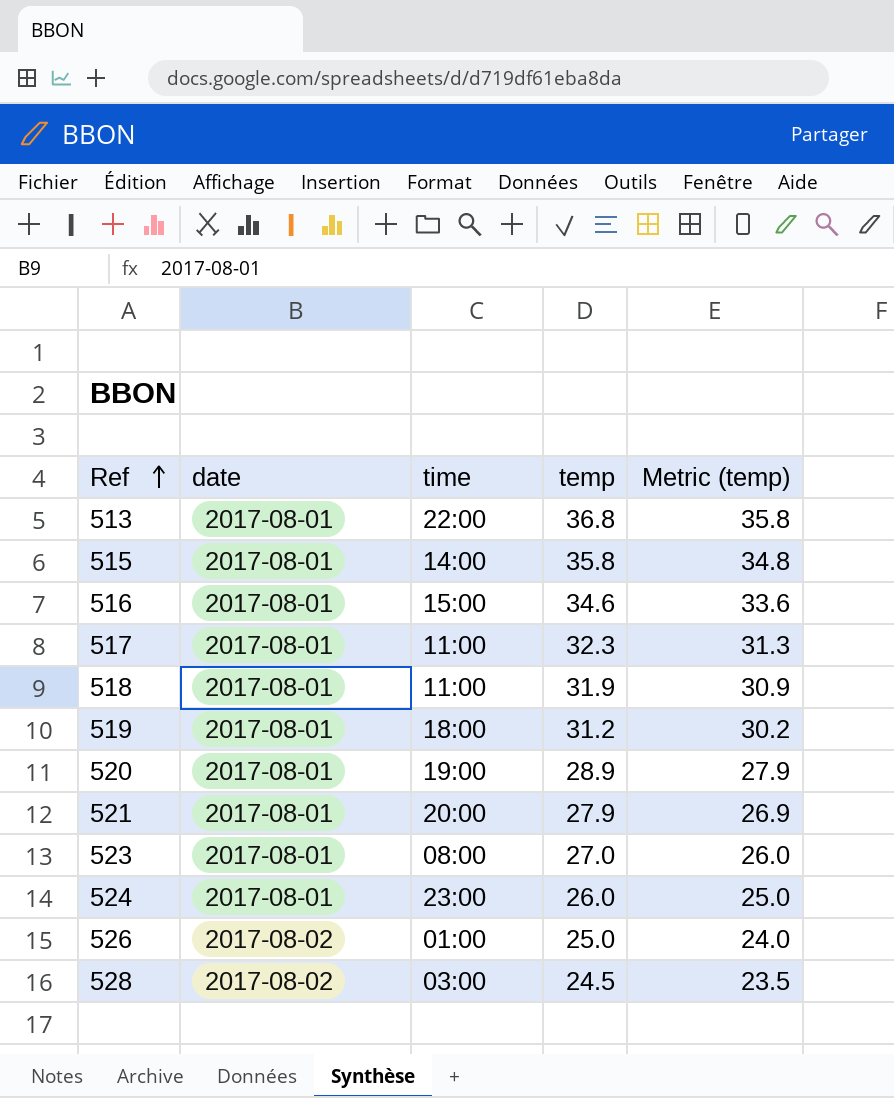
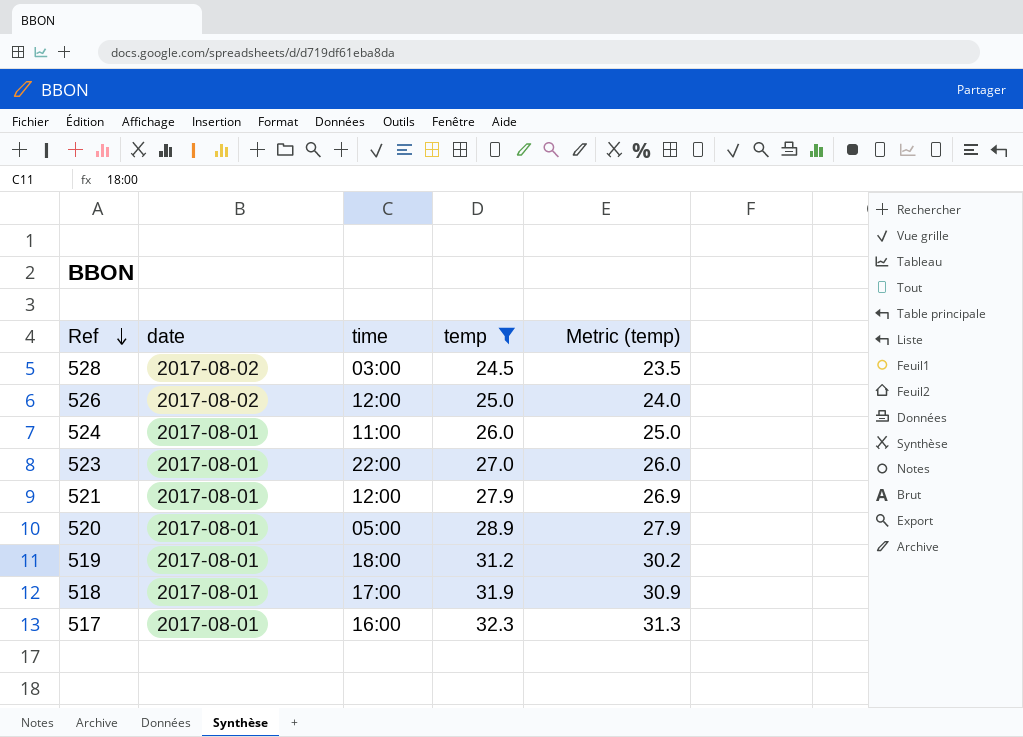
filter: none -> temp <= 32.3
row order: Ref ascending -> Ref descending
526 | time: 01:00 -> 12:00
524 | time: 23:00 -> 11:00
523 | time: 08:00 -> 22:00
521 | time: 20:00 -> 12:00
520 | time: 19:00 -> 05:00
518 | time: 11:00 -> 17:00
517 | time: 11:00 -> 16:00

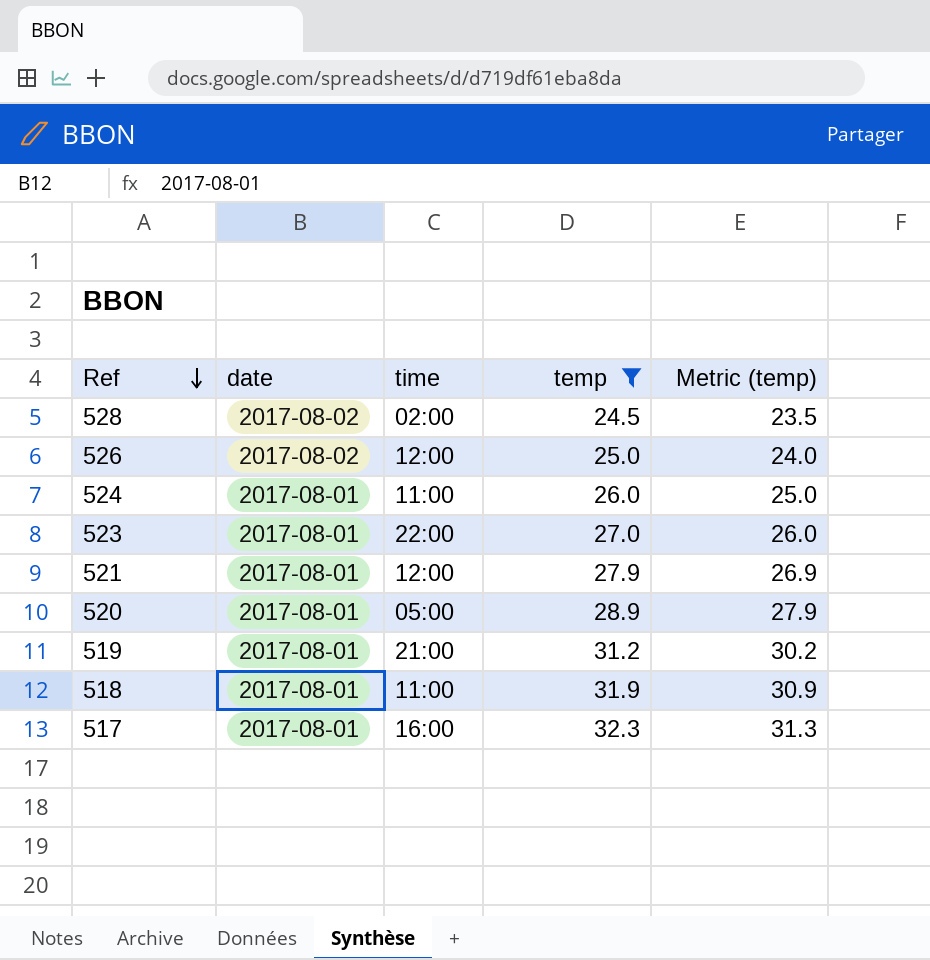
528 | time: 03:00 -> 02:00
519 | time: 18:00 -> 21:00
518 | time: 17:00 -> 11:00

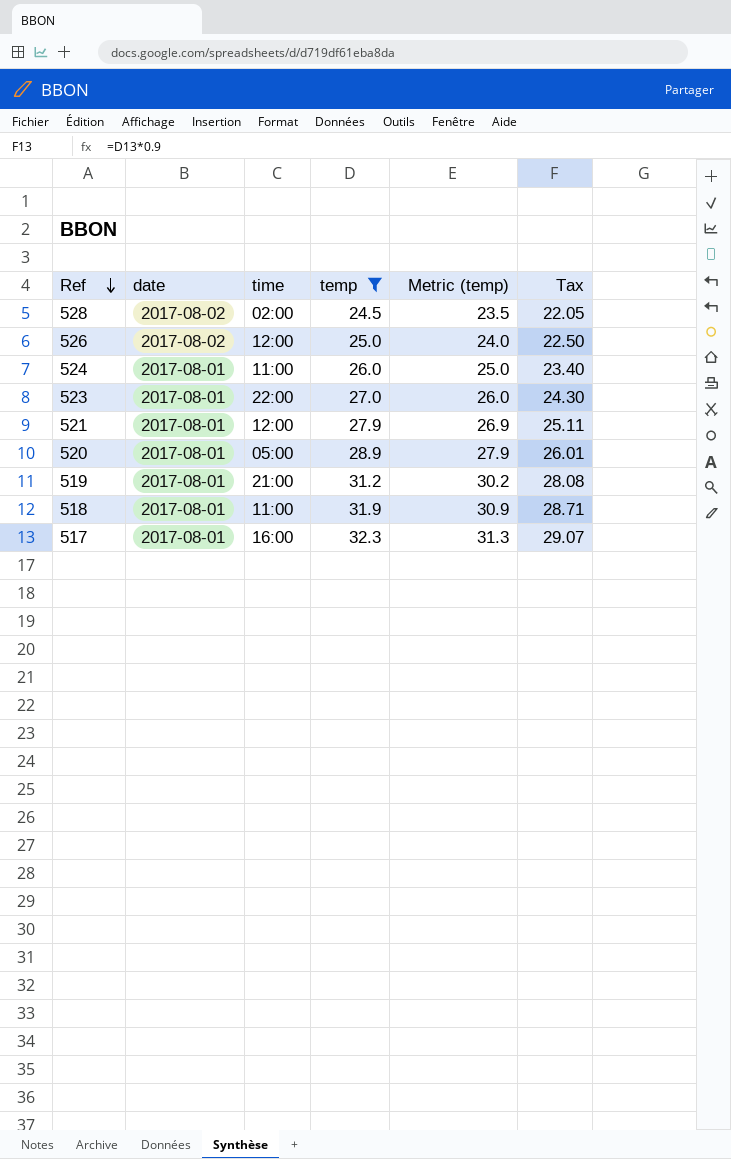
column Tax | formula: none -> [temp] * 0.9

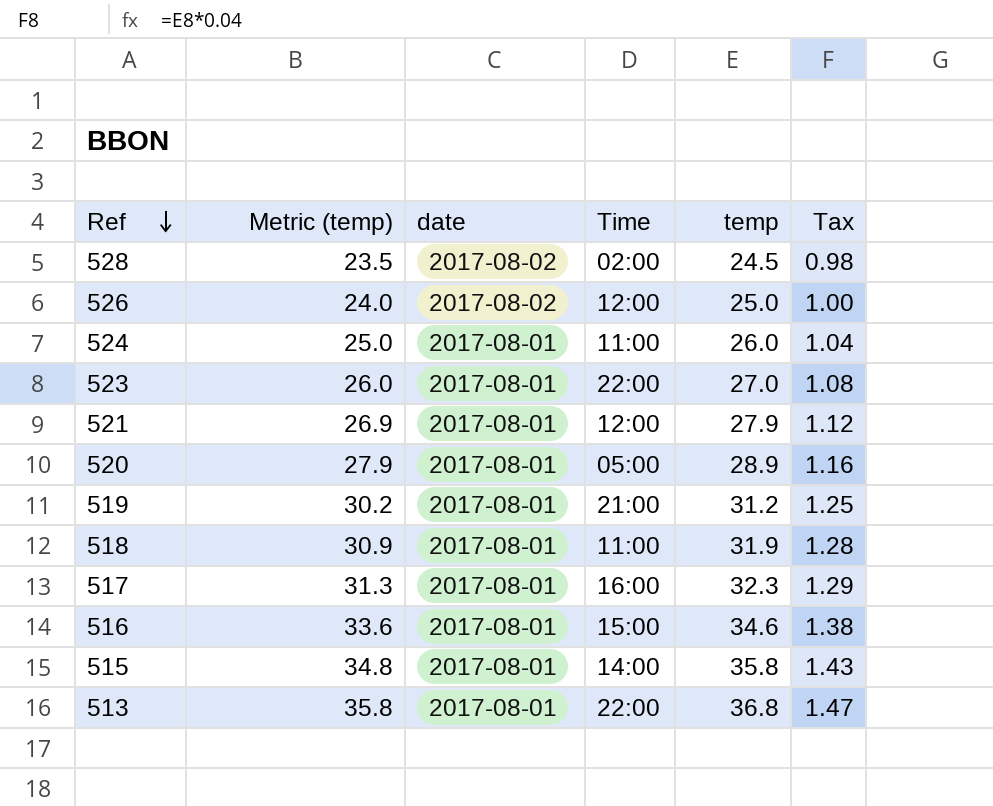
filter: temp <= 32.3 -> none
column Metric (temp) | position: 5 -> 2
column name: time -> Time
column Tax | formula: [temp] * 0.9 -> [temp] * 0.04

